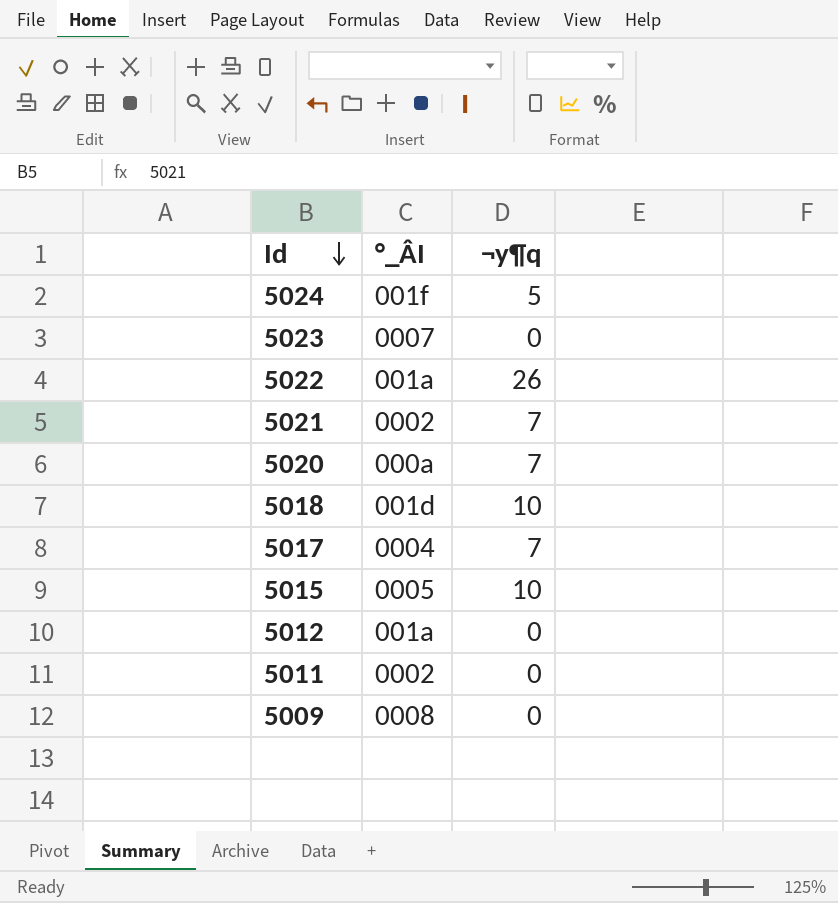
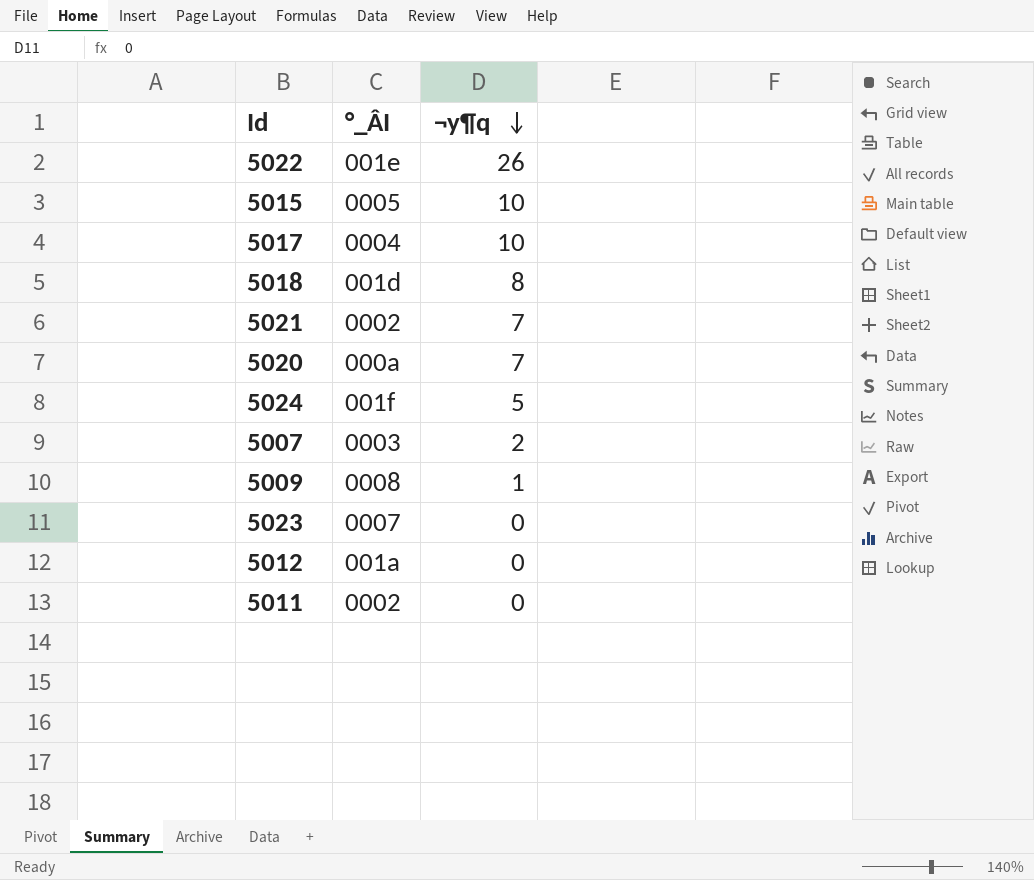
row order: Id descending -> ¬y¶q descending
5022 | °_ÂI: 001a -> 001e
5017 | ¬y¶q: 7 -> 10
5018 | ¬y¶q: 10 -> 8
row 5007: none -> 0003 | 2
5009 | ¬y¶q: 0 -> 1

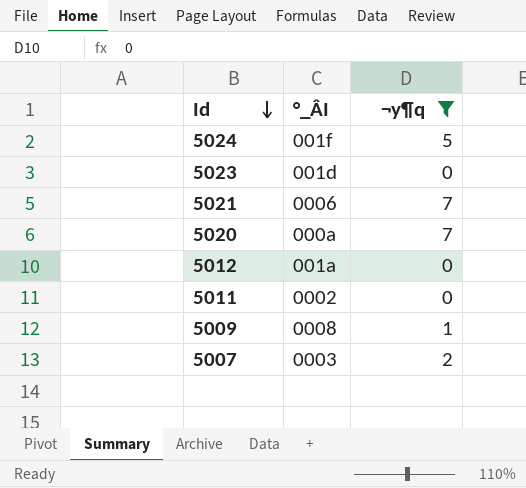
filter: none -> ¬y¶q <= 7
row order: ¬y¶q descending -> Id descending
5023 | °_ÂI: 0007 -> 001d
5021 | °_ÂI: 0002 -> 0006

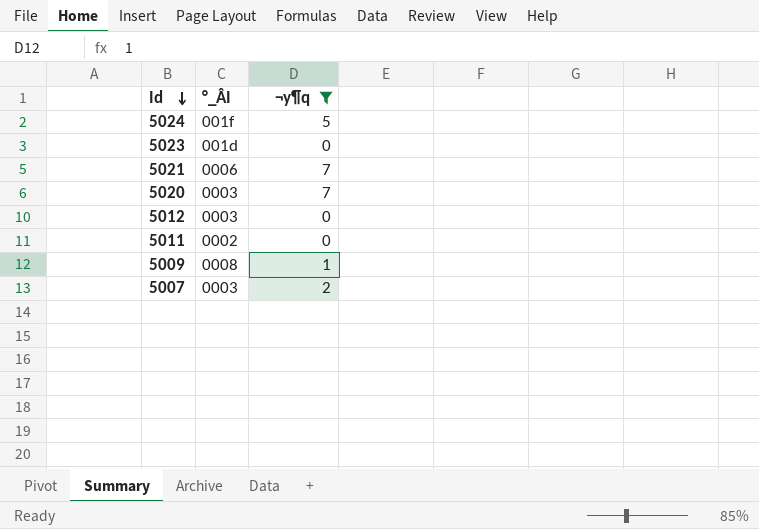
5020 | °_ÂI: 000a -> 0003
5012 | °_ÂI: 001a -> 0003

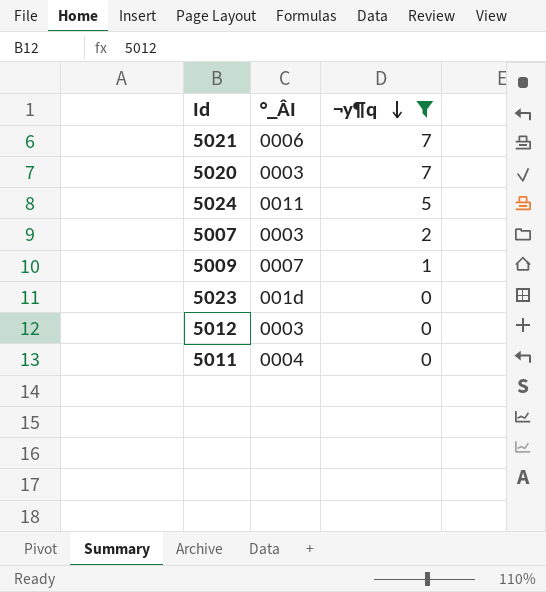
row order: Id descending -> ¬y¶q descending
5024 | °_ÂI: 001f -> 0011
5009 | °_ÂI: 0008 -> 0007
5011 | °_ÂI: 0002 -> 0004

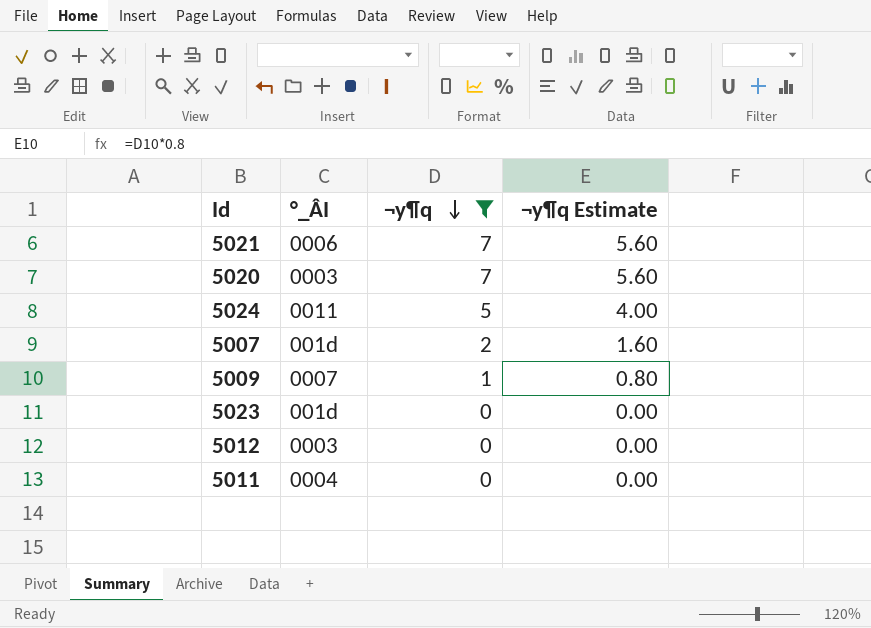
column ¬y¶q Estimate | formula: none -> [¬y¶q] * 0.8
5007 | °_ÂI: 0003 -> 001d

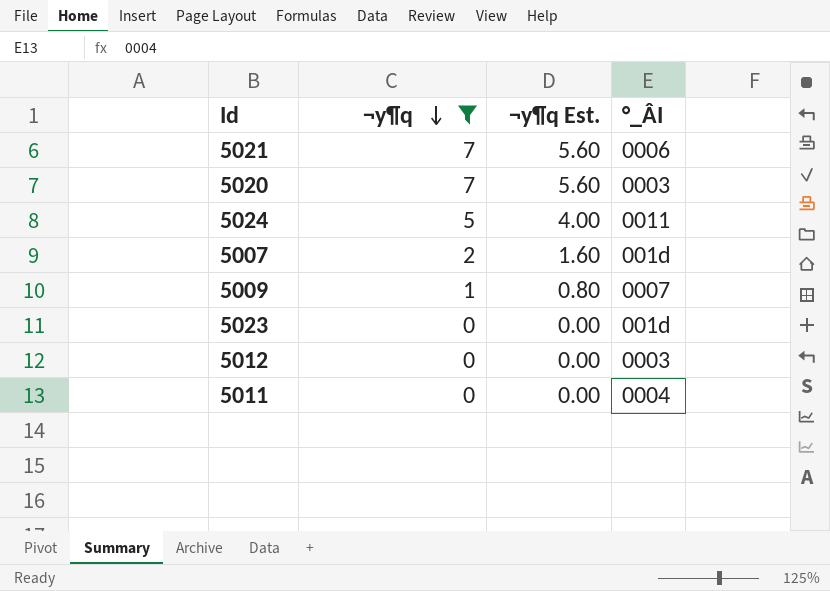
column name: ¬y¶q Estimate -> ¬y¶q Est.
column °_ÂI | position: 2 -> 4

